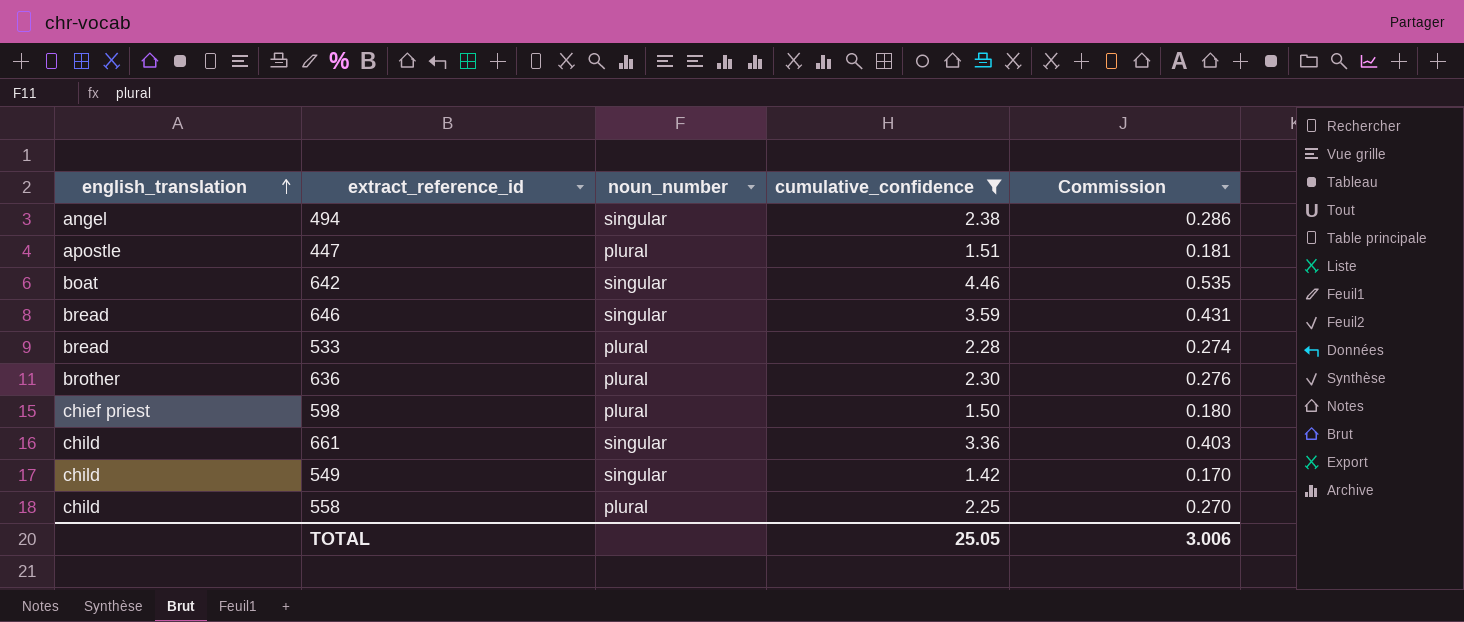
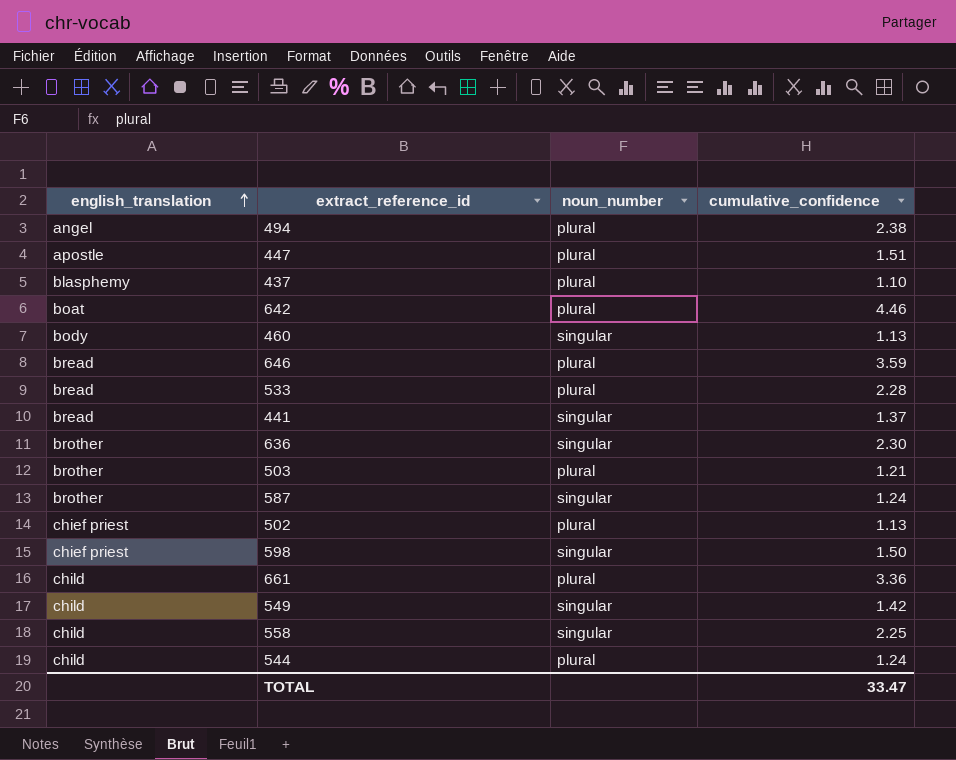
filter: cumulative_confidence >= 1.42 -> none
column Commission | formula: [cumulative_confidence] * 0.12 -> none
494 | noun_number: singular -> plural
642 | noun_number: singular -> plural
646 | noun_number: singular -> plural
636 | noun_number: plural -> singular
598 | noun_number: plural -> singular
661 | noun_number: singular -> plural
558 | noun_number: plural -> singular
TOTAL | cumulative_confidence: 25.05 -> 33.47

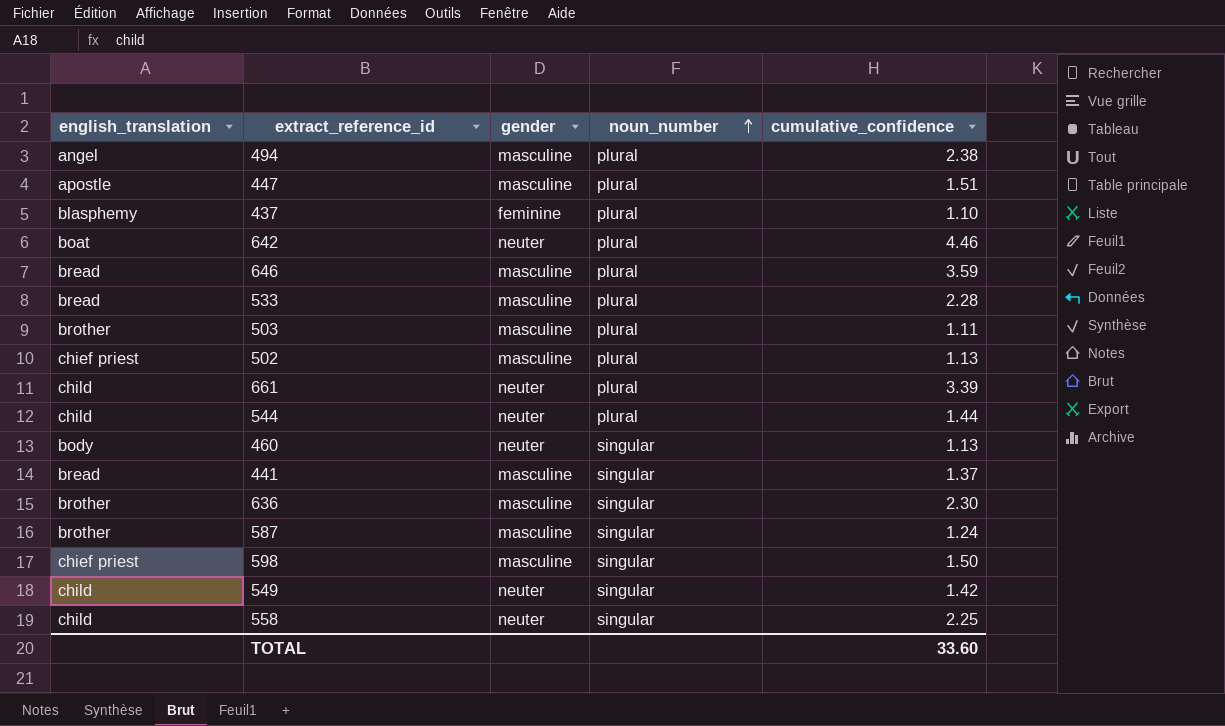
row order: english_translation ascending -> noun_number ascending
column gender | position: none -> 3
503 | cumulative_confidence: 1.21 -> 1.11
661 | cumulative_confidence: 3.36 -> 3.39
544 | cumulative_confidence: 1.24 -> 1.44
TOTAL | cumulative_confidence: 33.47 -> 33.60

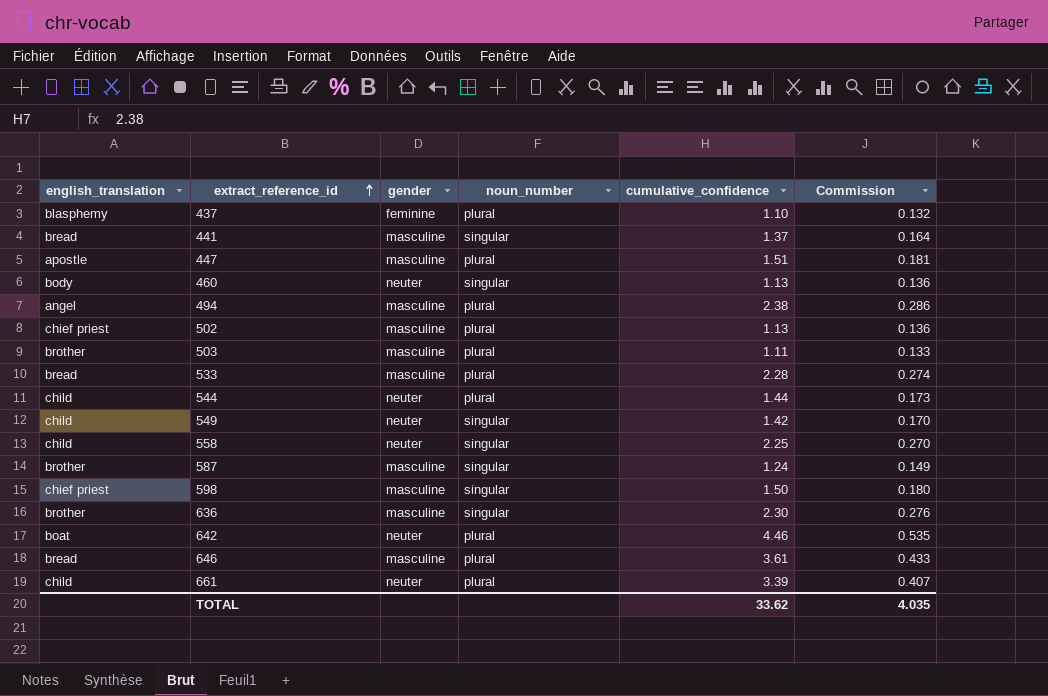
row order: noun_number ascending -> extract_reference_id ascending
column Commission | formula: none -> [cumulative_confidence] * 0.12
646 | cumulative_confidence: 3.59 -> 3.61
TOTAL | cumulative_confidence: 33.60 -> 33.62

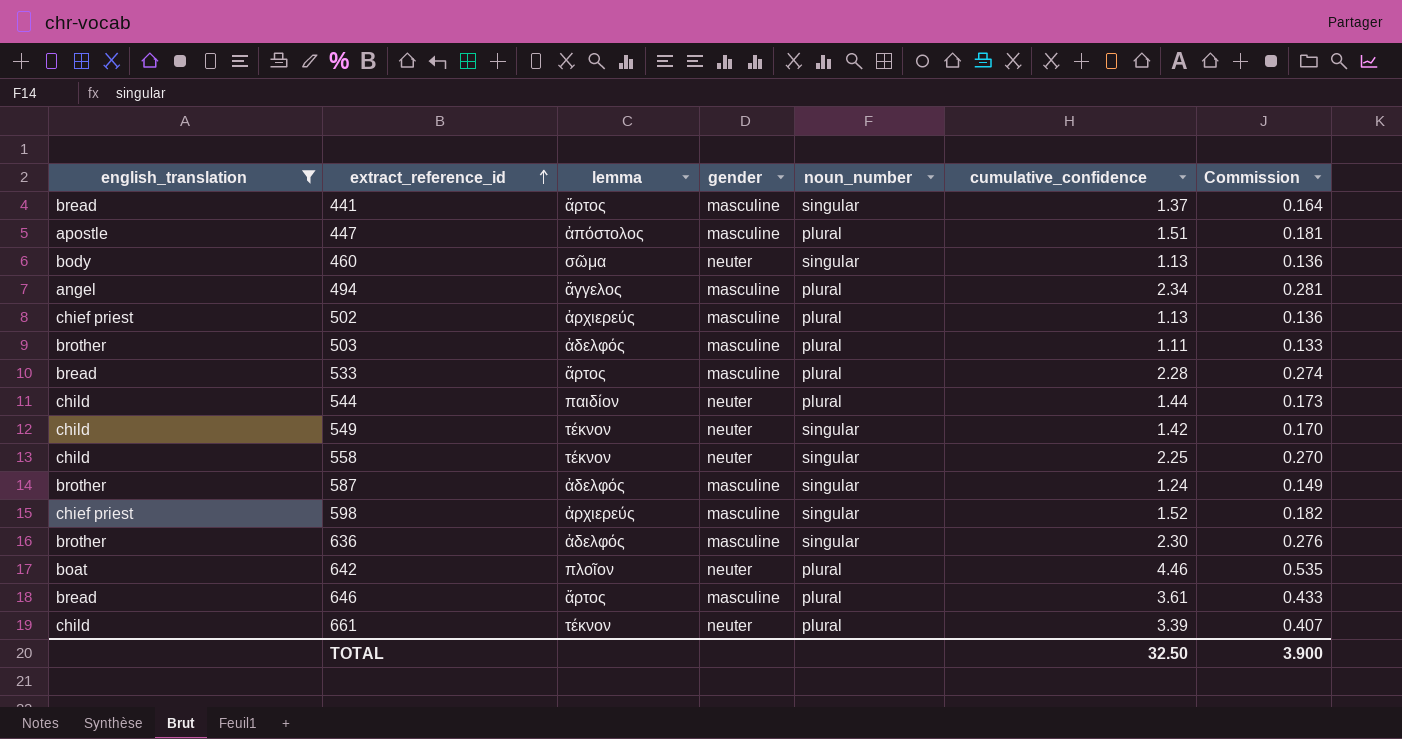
filter: none -> english_translation != blasphemy
column lemma | position: none -> 3
494 | cumulative_confidence: 2.38 -> 2.34
494 | Commission: 0.286 -> 0.281
598 | cumulative_confidence: 1.50 -> 1.52
598 | Commission: 0.180 -> 0.182
TOTAL | cumulative_confidence: 33.62 -> 32.50
TOTAL | Commission: 4.035 -> 3.900

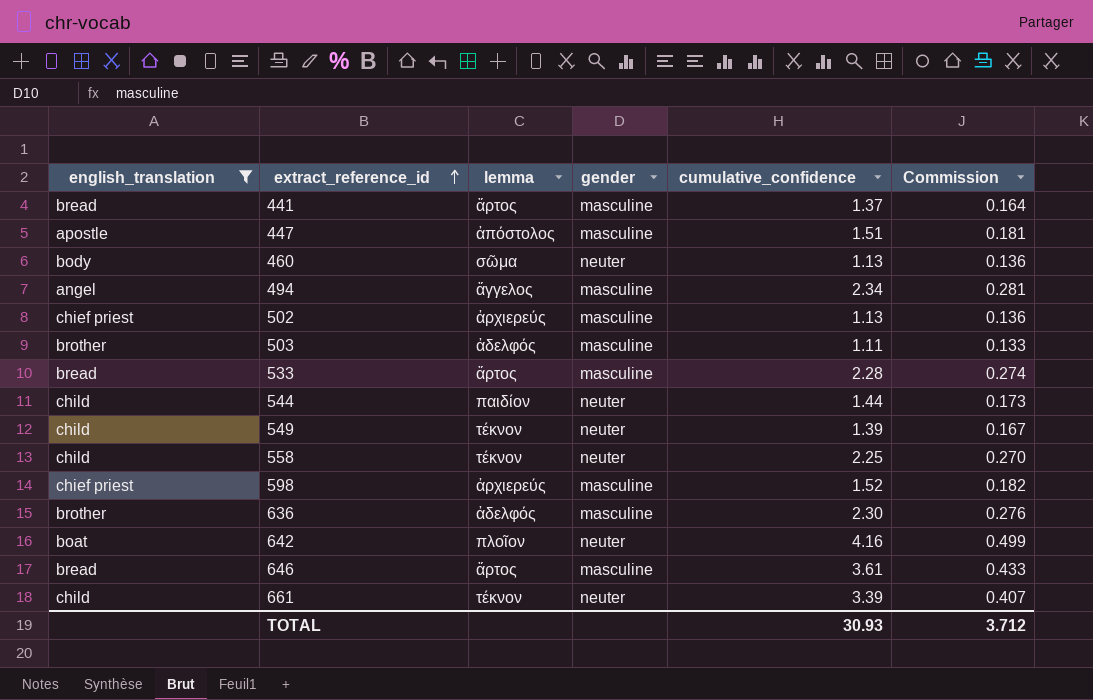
column noun_number | position: 5 -> none
row 587: brother | ἀδελφός | masculine | singular | 1.24 | 0.149 -> none
549 | cumulative_confidence: 1.42 -> 1.39
549 | Commission: 0.170 -> 0.167
642 | cumulative_confidence: 4.46 -> 4.16
642 | Commission: 0.535 -> 0.499
TOTAL | cumulative_confidence: 32.50 -> 30.93
TOTAL | Commission: 3.900 -> 3.712

